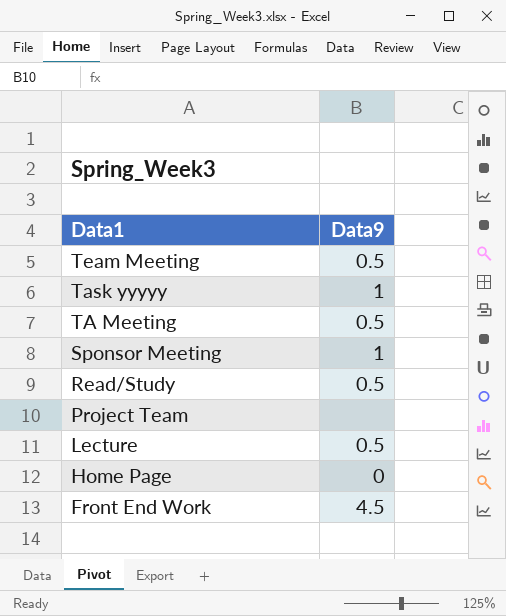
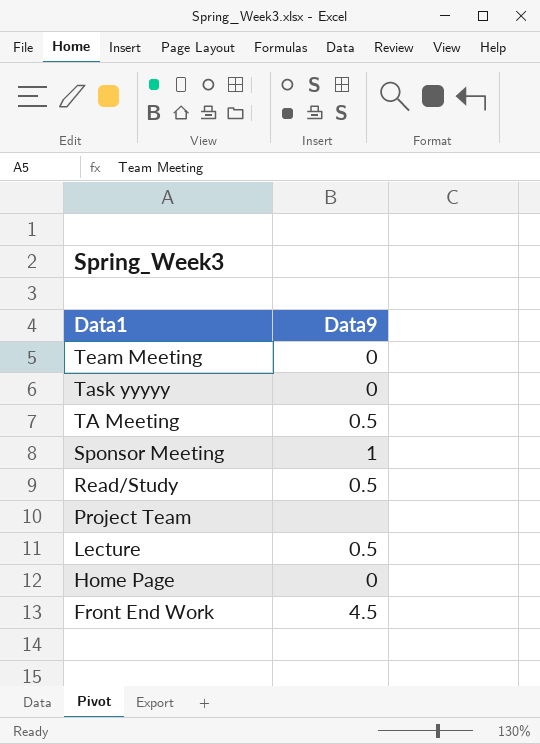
Team Meeting | Data9: 0.5 -> 0
Task yyyyy | Data9: 1 -> 0

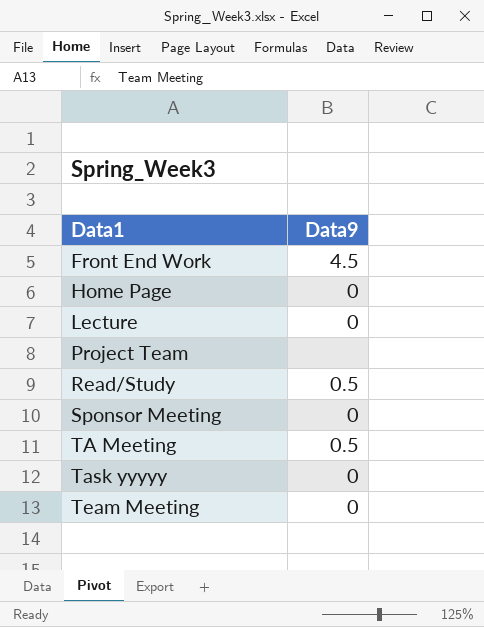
row order: Data1 descending -> Data1 ascending
Lecture | Data9: 0.5 -> 0
Sponsor Meeting | Data9: 1 -> 0

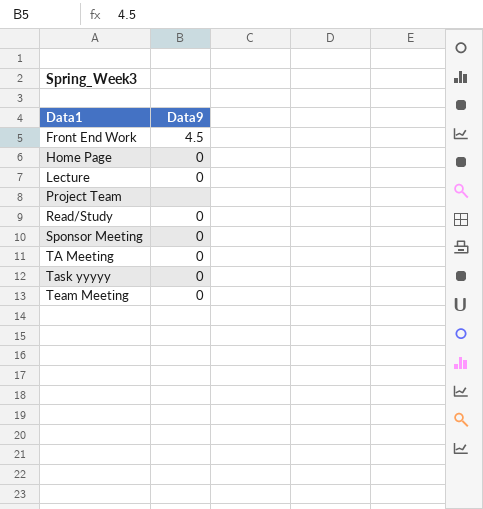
Read/Study | Data9: 0.5 -> 0
TA Meeting | Data9: 0.5 -> 0

